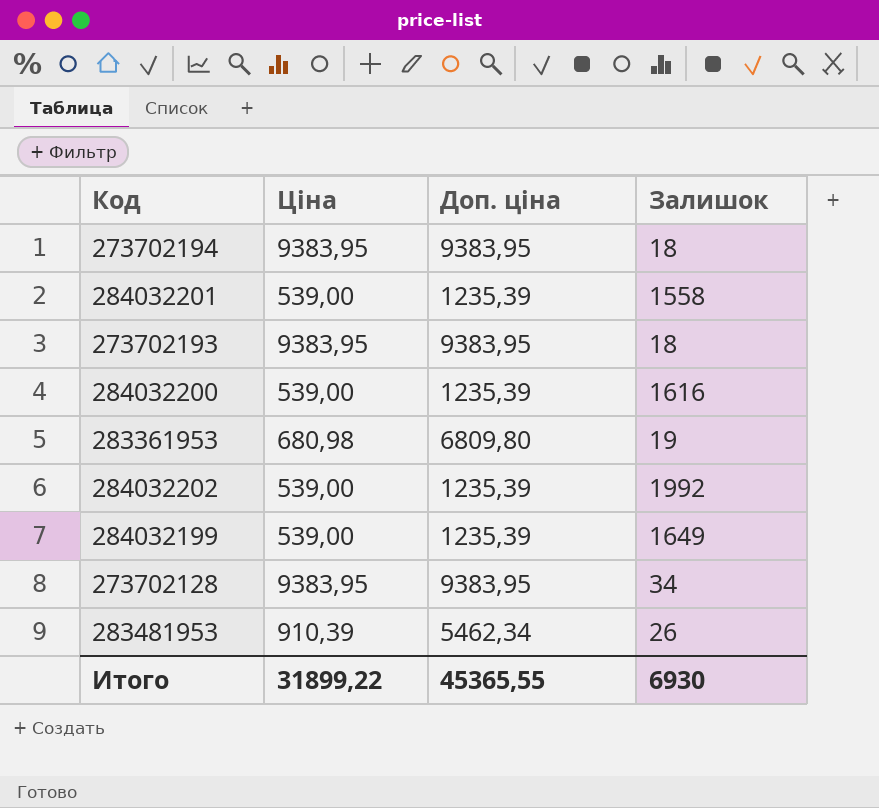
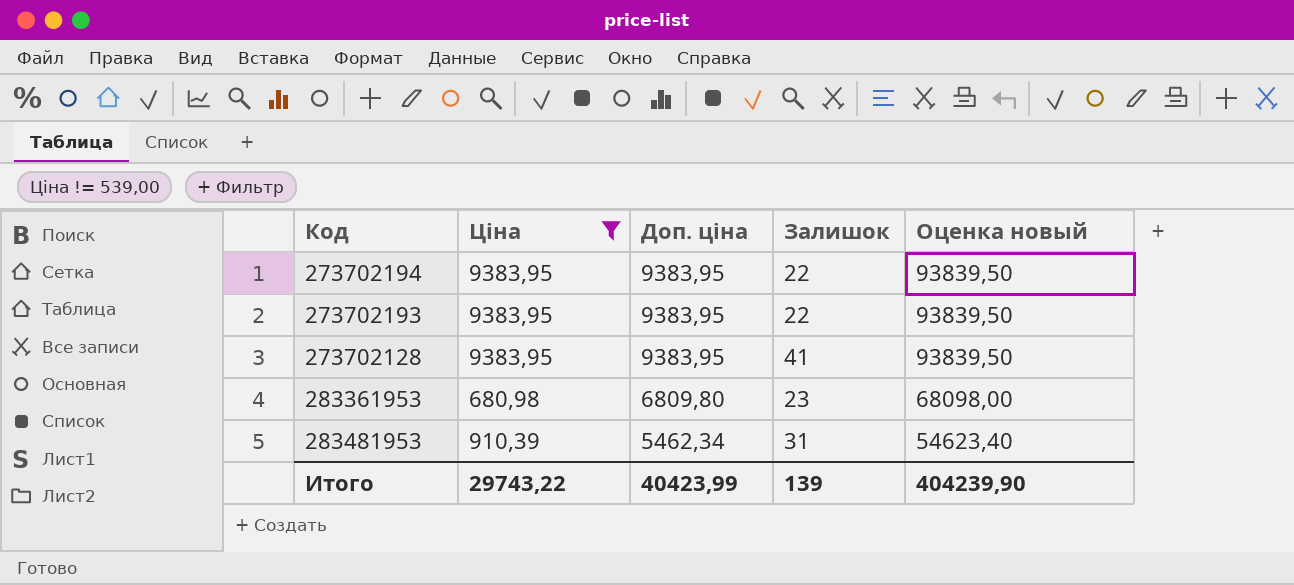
filter: none -> Ціна != 539,00
row order: none -> Доп. ціна descending
column Оценка новый | formula: none -> [Доп. ціна] * 10
273702194 | Залишок: 18 -> 22
273702193 | Залишок: 18 -> 22
273702128 | Залишок: 34 -> 41
283361953 | Залишок: 19 -> 23
283481953 | Залишок: 26 -> 31
Итого | Ціна: 31899,22 -> 29743,22
Итого | Доп. ціна: 45365,55 -> 40423,99
Итого | Залишок: 6930 -> 139

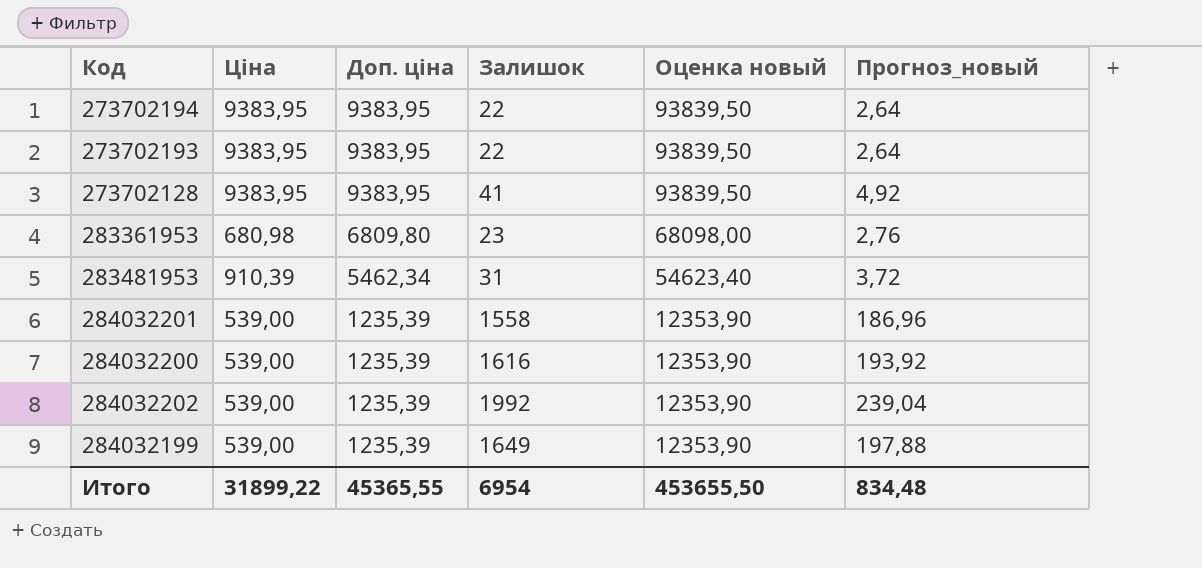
filter: Ціна != 539,00 -> none
column Прогноз_новый | formula: none -> [Залишок] * 0,12
Итого | Ціна: 29743,22 -> 31899,22
Итого | Доп. ціна: 40423,99 -> 45365,55
Итого | Залишок: 139 -> 6954
Итого | Оценка новый: 404239,90 -> 453655,50

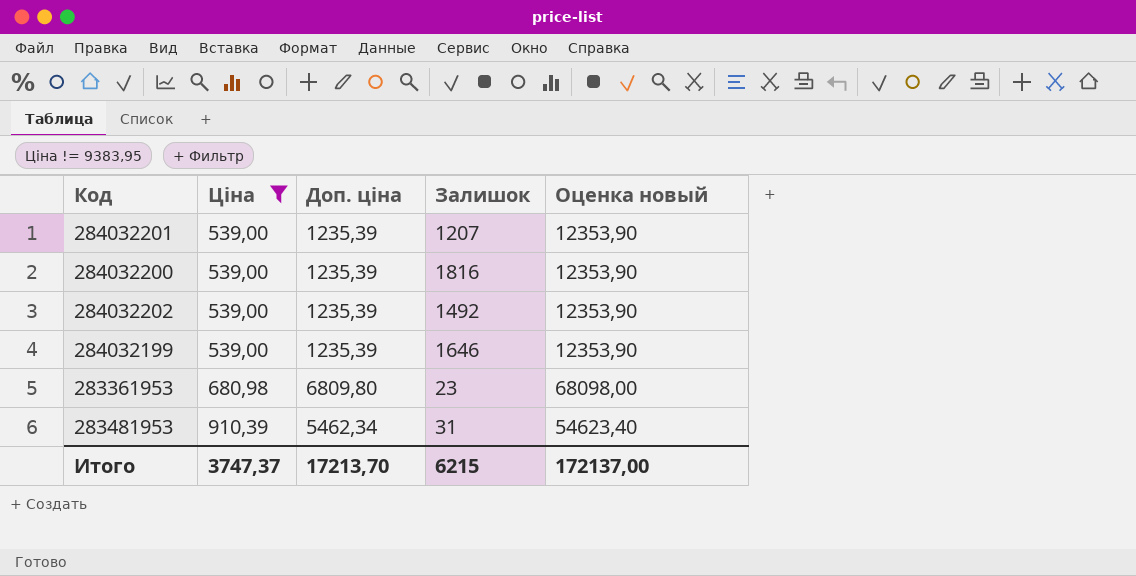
filter: none -> Ціна != 9383,95
row order: Доп. ціна descending -> Ціна ascending
column Прогноз_новый | formula: [Залишок] * 0,12 -> none
284032201 | Залишок: 1558 -> 1207
284032200 | Залишок: 1616 -> 1816
284032202 | Залишок: 1992 -> 1492
284032199 | Залишок: 1649 -> 1646
Итого | Ціна: 31899,22 -> 3747,37
Итого | Доп. ціна: 45365,55 -> 17213,70
Итого | Залишок: 6954 -> 6215
Итого | Оценка новый: 453655,50 -> 172137,00

